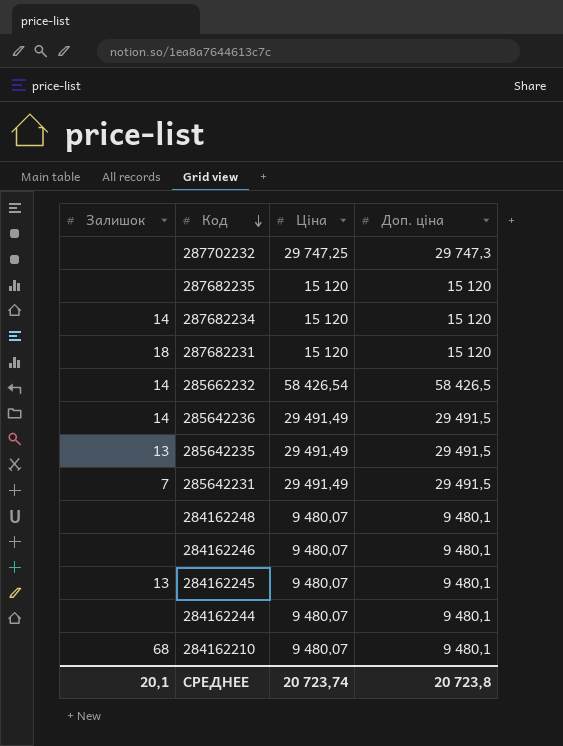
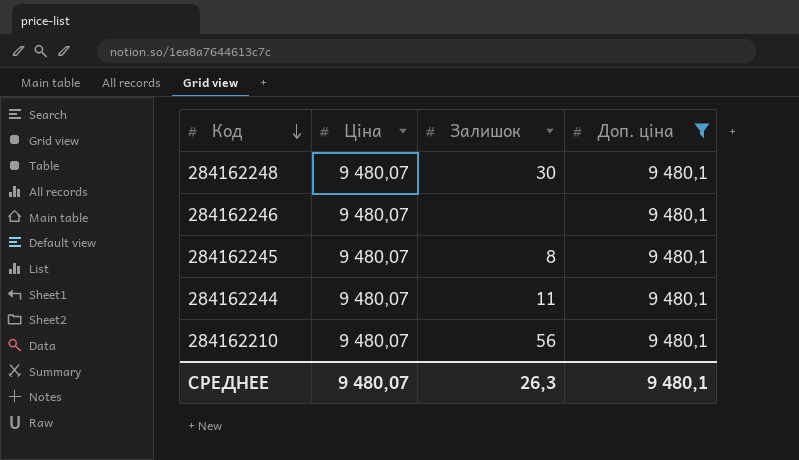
filter: none -> Доп. ціна = 9 480,1
column Залишок | position: 1 -> 3
284162248 | Залишок: none -> 30
284162245 | Залишок: 13 -> 8
284162244 | Залишок: none -> 11
284162210 | Залишок: 68 -> 56
СРЕДНЕЕ | Ціна: 20 723,74 -> 9 480,07
СРЕДНЕЕ | Залишок: 20,1 -> 26,3
СРЕДНЕЕ | Доп. ціна: 20 723,8 -> 9 480,1

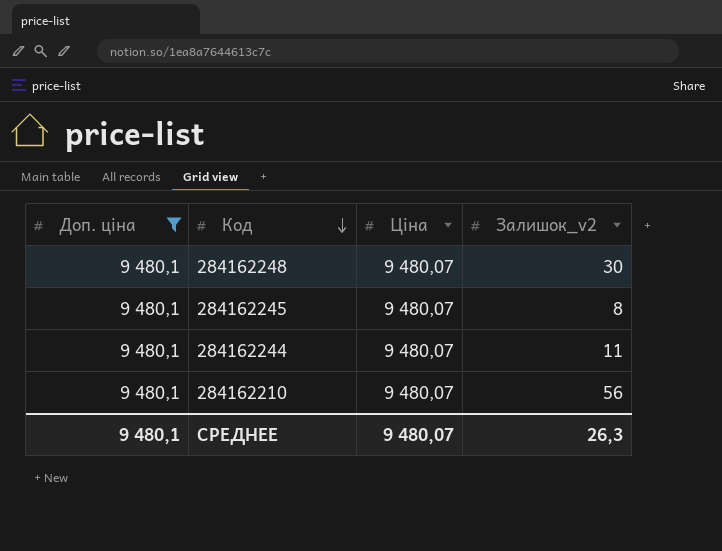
column Доп. ціна | position: 4 -> 1
column name: Залишок -> Залишок_v2
row 284162246: 9 480,07 | none | 9 480,1 -> none

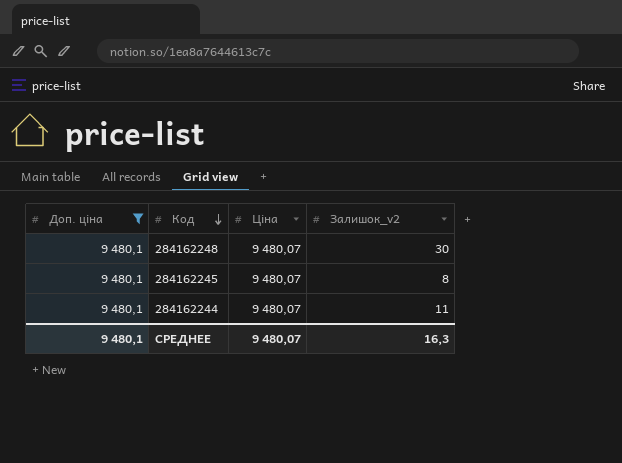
row 284162210: 9 480,1 | 9 480,07 | 56 -> none
СРЕДНЕЕ | Залишок_v2: 26,3 -> 16,3

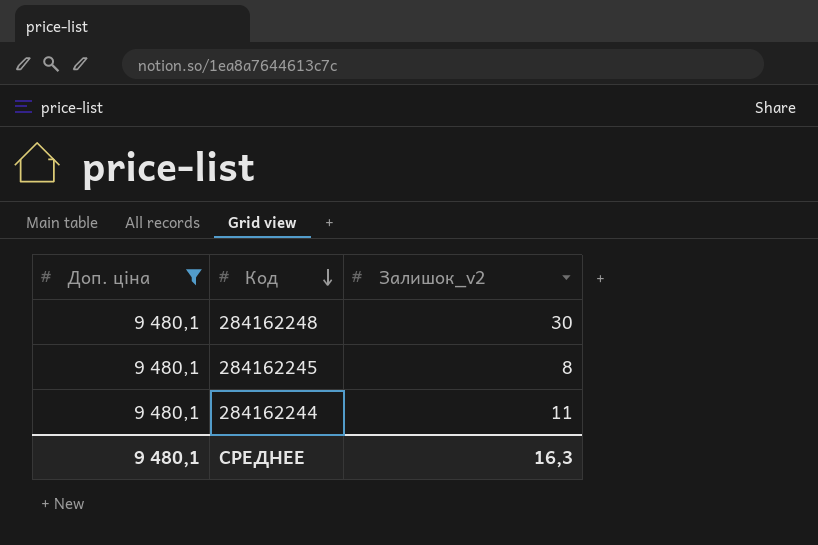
column Ціна | position: 3 -> none

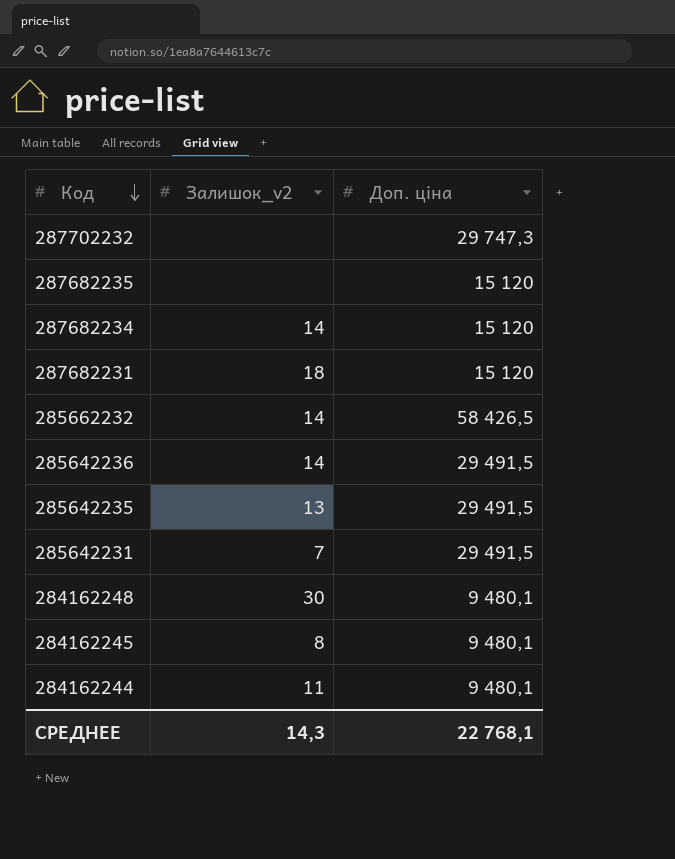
filter: Доп. ціна = 9 480,1 -> none
column Доп. ціна | position: 1 -> 3
СРЕДНЕЕ | Залишок_v2: 16,3 -> 14,3
СРЕДНЕЕ | Доп. ціна: 9 480,1 -> 22 768,1

